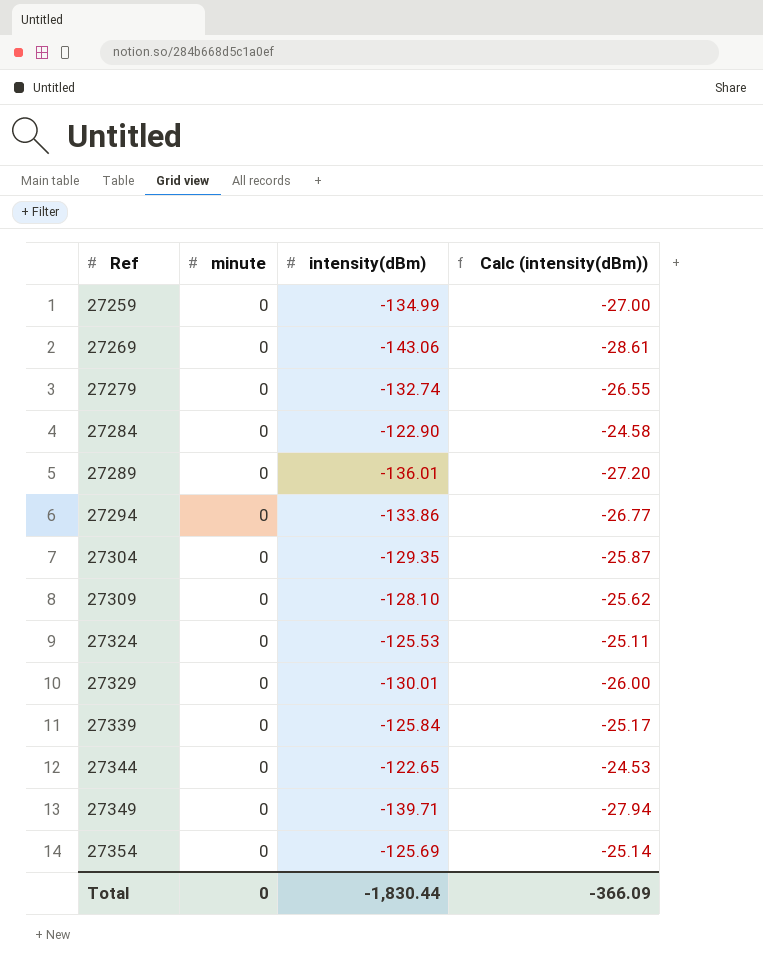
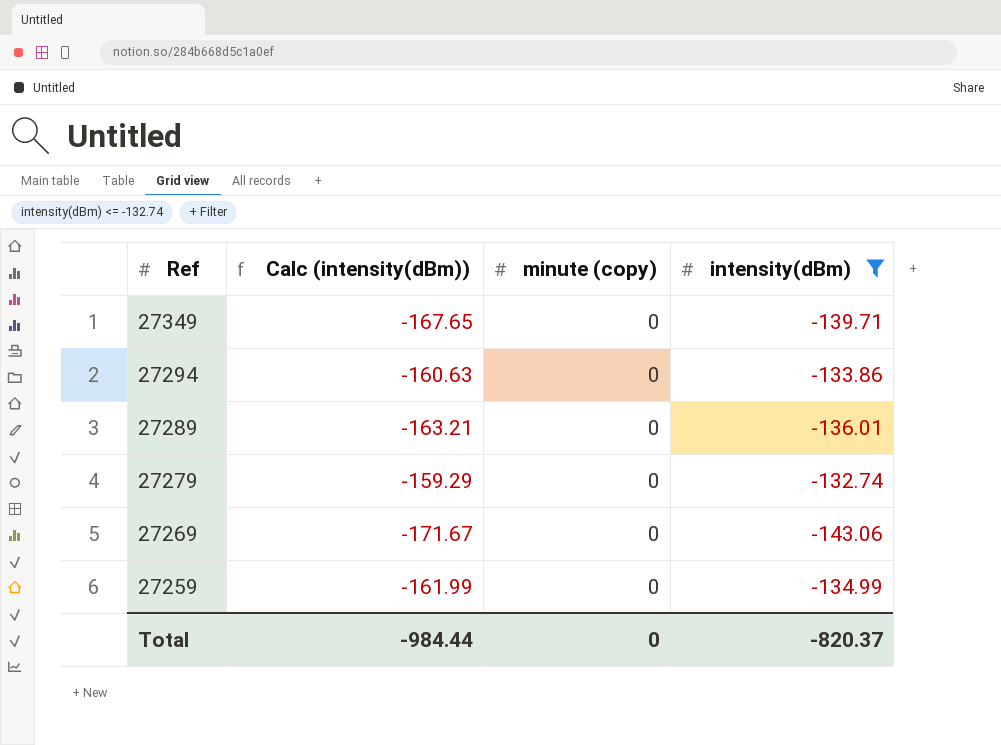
filter: none -> intensity(dBm) <= -132.74
row order: Ref ascending -> Ref descending
column Calc (intensity(dBm)) | formula: [intensity(dBm)] * 0.2 -> [intensity(dBm)] * 1.2
column Calc (intensity(dBm)) | position: 4 -> 2
column name: minute -> minute (copy)
Total | Calc (intensity(dBm)): -366.09 -> -984.44
Total | intensity(dBm): -1,830.44 -> -820.37

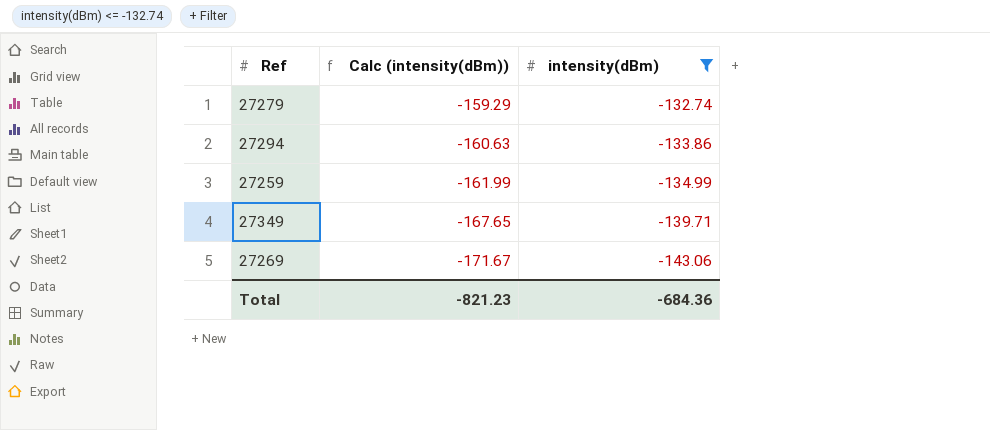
row order: Ref descending -> Calc (intensity(dBm)) descending
column minute (copy) | position: 3 -> none
row 27289: -163.21 | 0 | -136.01 -> none
Total | Calc (intensity(dBm)): -984.44 -> -821.23
Total | intensity(dBm): -820.37 -> -684.36

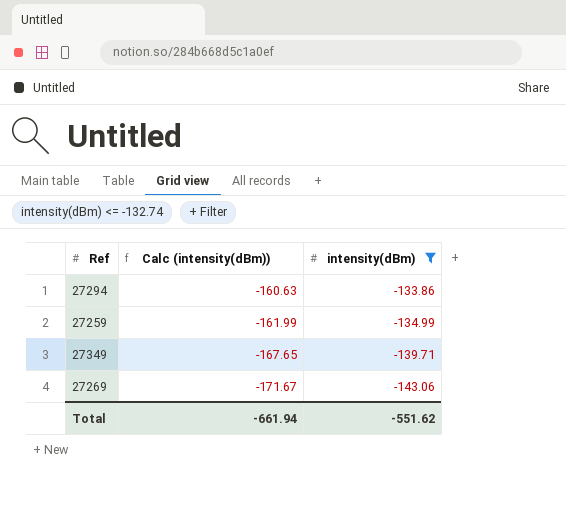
row 27279: -159.29 | -132.74 -> none
Total | Calc (intensity(dBm)): -821.23 -> -661.94
Total | intensity(dBm): -684.36 -> -551.62

